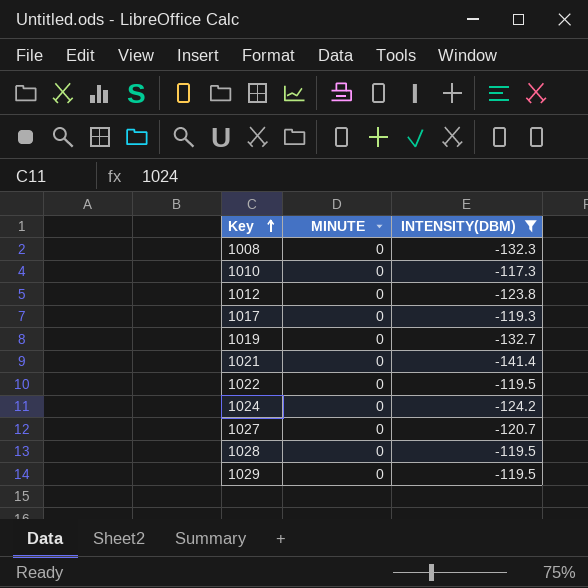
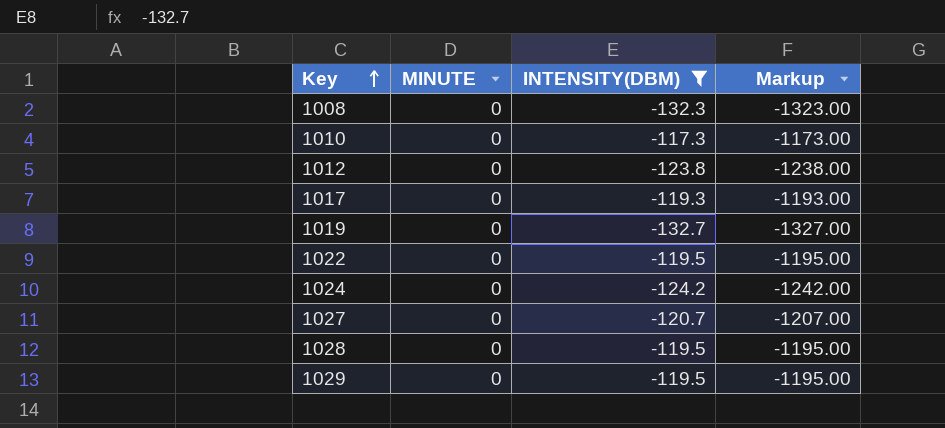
column Markup | formula: none -> [INTENSITY(DBM)] * 10
row 1021: 0 | -141.4 -> none

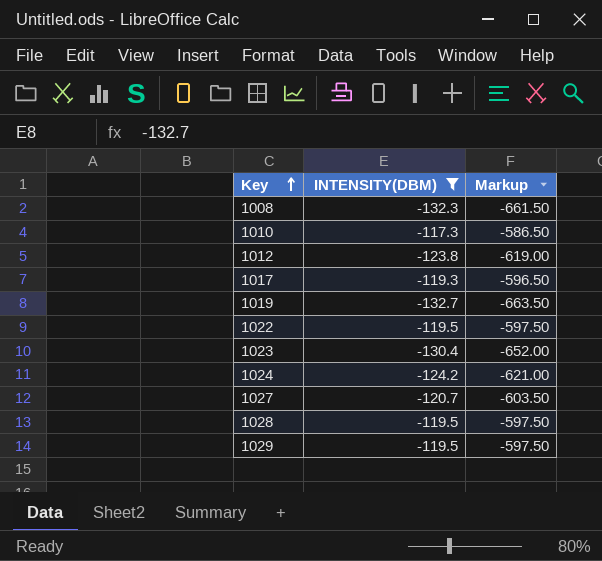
column MINUTE | position: 2 -> none
column Markup | formula: [INTENSITY(DBM)] * 10 -> [INTENSITY(DBM)] * 5
row 1023: none -> -130.4 | -652.00

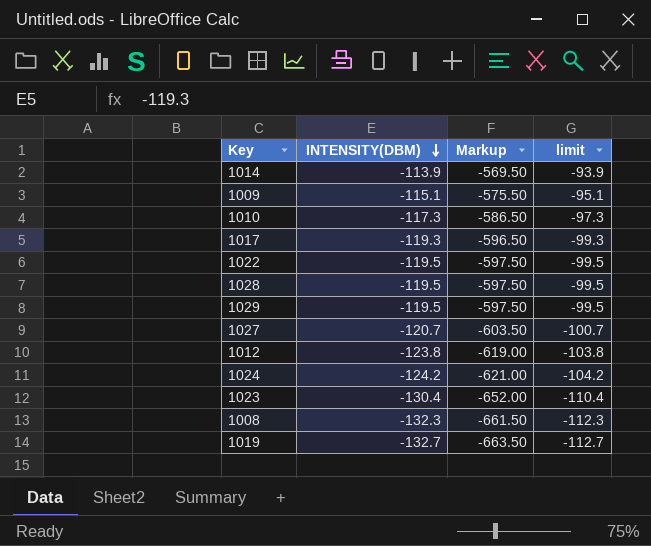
filter: INTENSITY(DBM) <= -117.3 -> none
row order: Key ascending -> INTENSITY(DBM) descending
column limit | formula: none -> [INTENSITY(DBM)] + 20

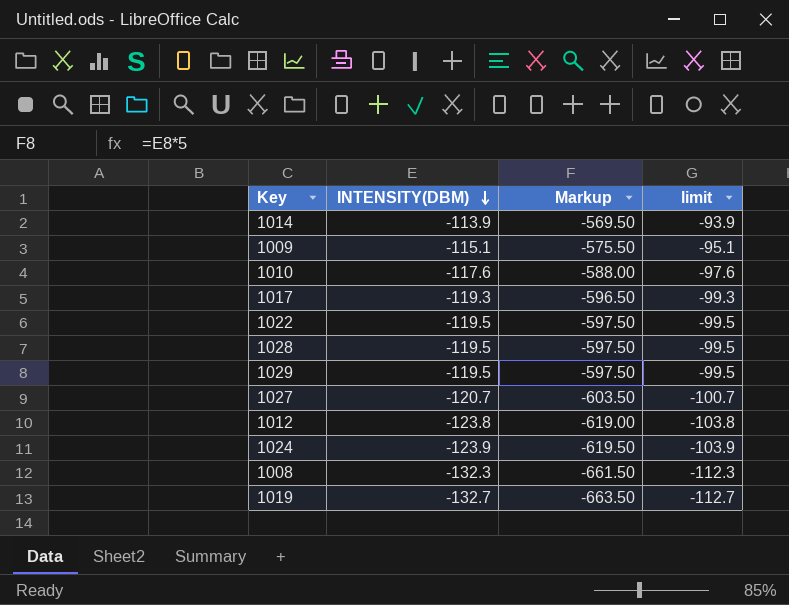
row 1023: -130.4 | -652.00 | -110.4 -> none
1010 | INTENSITY(DBM): -117.3 -> -117.6
1010 | Markup: -586.50 -> -588.00
1010 | limit: -97.3 -> -97.6
1024 | INTENSITY(DBM): -124.2 -> -123.9
1024 | Markup: -621.00 -> -619.50
1024 | limit: -104.2 -> -103.9

